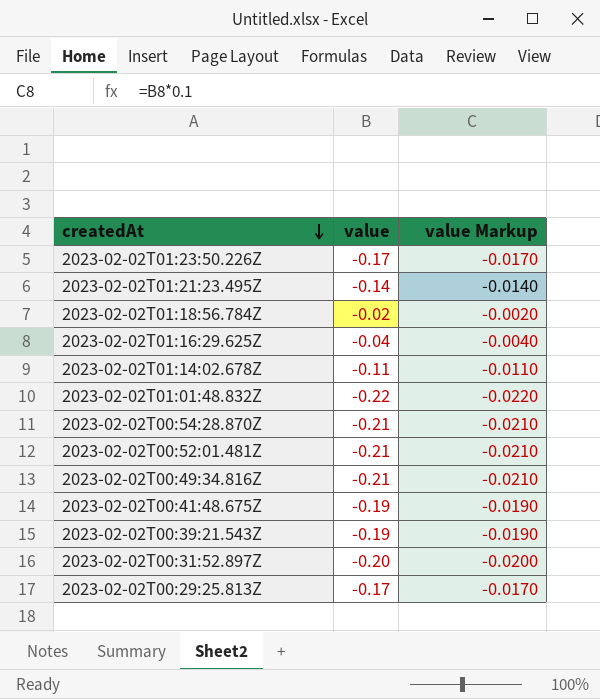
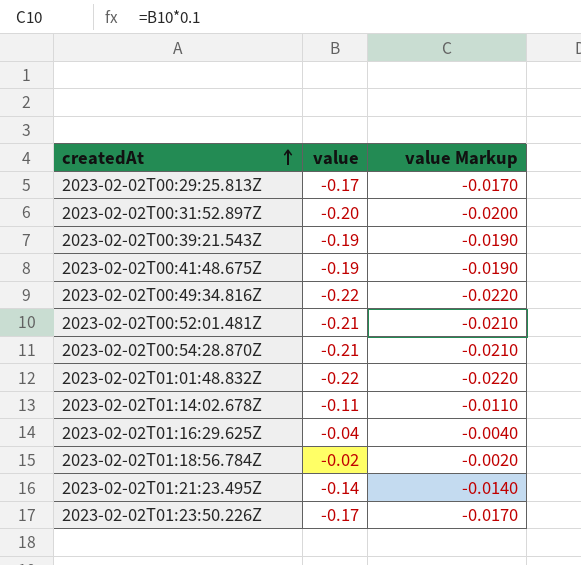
row order: createdAt descending -> createdAt ascending
2023-02-02T00:49:34.816Z | value: -0.21 -> -0.22
2023-02-02T00:49:34.816Z | value Markup: -0.0210 -> -0.0220

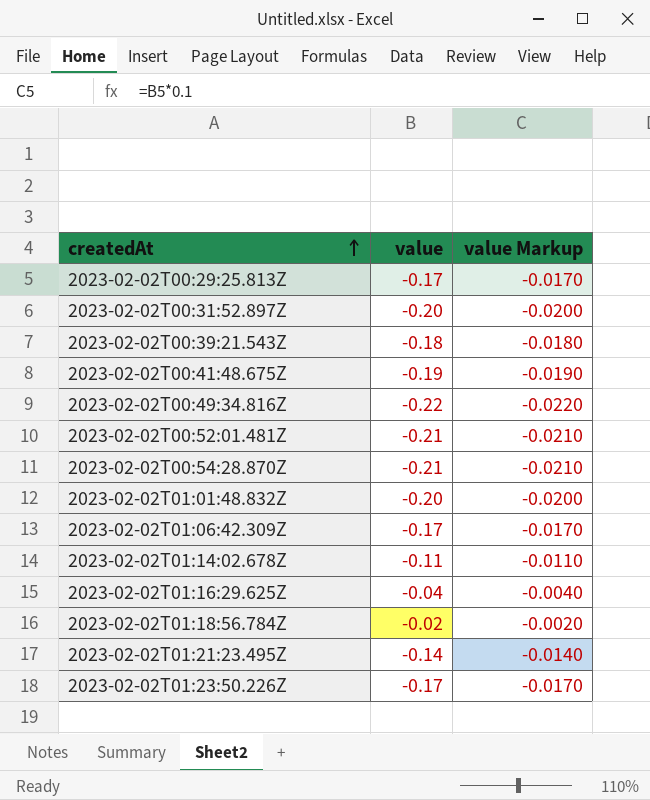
2023-02-02T00:39:21.543Z | value: -0.19 -> -0.18
2023-02-02T00:39:21.543Z | value Markup: -0.0190 -> -0.0180
2023-02-02T01:01:48.832Z | value: -0.22 -> -0.20
2023-02-02T01:01:48.832Z | value Markup: -0.0220 -> -0.0200
row 2023-02-02T01:06:42.309Z: none -> -0.17 | -0.0170

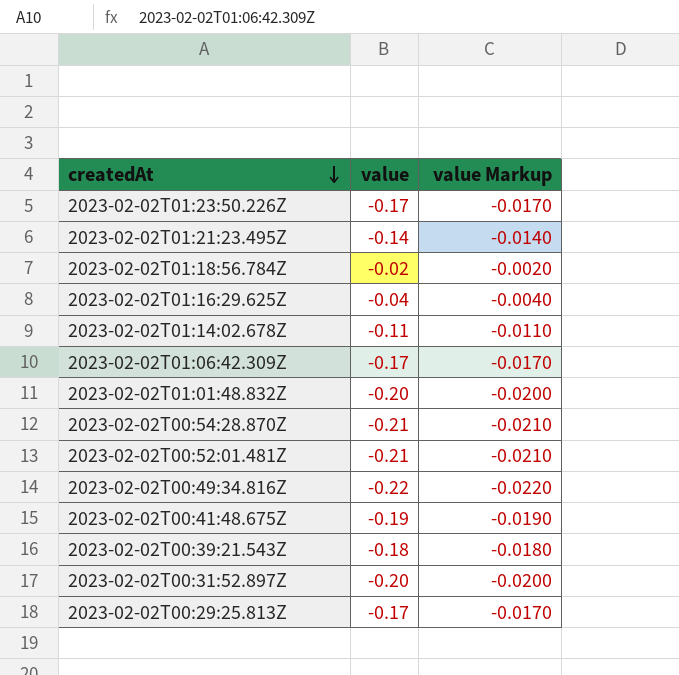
row order: createdAt ascending -> createdAt descending

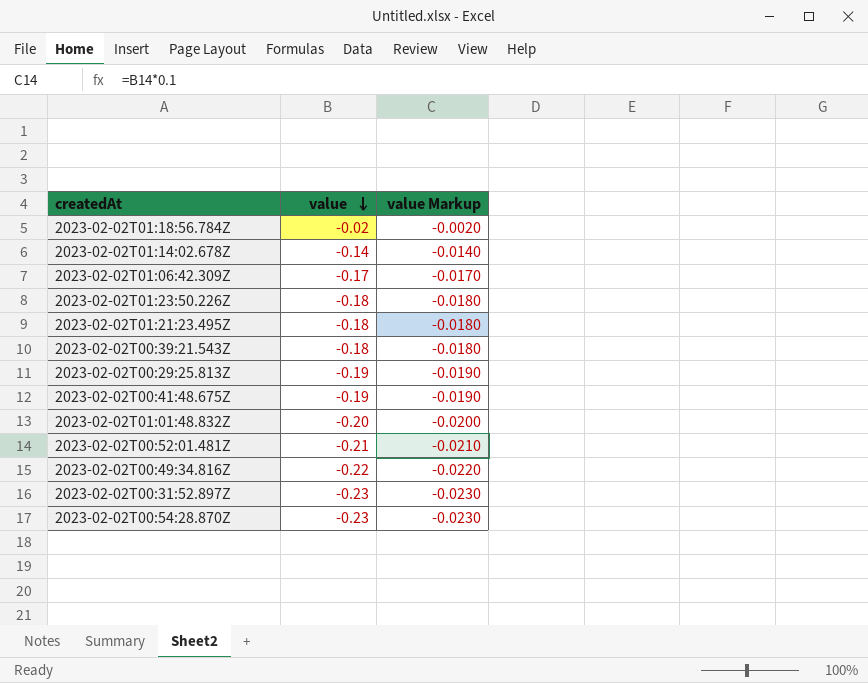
row order: createdAt descending -> value descending
row 2023-02-02T01:16:29.625Z: -0.04 | -0.0040 -> none
2023-02-02T01:14:02.678Z | value: -0.11 -> -0.14
2023-02-02T01:14:02.678Z | value Markup: -0.0110 -> -0.0140
2023-02-02T01:23:50.226Z | value: -0.17 -> -0.18
2023-02-02T01:23:50.226Z | value Markup: -0.0170 -> -0.0180
2023-02-02T01:21:23.495Z | value: -0.14 -> -0.18
2023-02-02T01:21:23.495Z | value Markup: -0.0140 -> -0.0180
2023-02-02T00:29:25.813Z | value: -0.17 -> -0.19
2023-02-02T00:29:25.813Z | value Markup: -0.0170 -> -0.0190
2023-02-02T00:31:52.897Z | value: -0.20 -> -0.23
2023-02-02T00:31:52.897Z | value Markup: -0.0200 -> -0.0230
2023-02-02T00:54:28.870Z | value: -0.21 -> -0.23
2023-02-02T00:54:28.870Z | value Markup: -0.0210 -> -0.0230

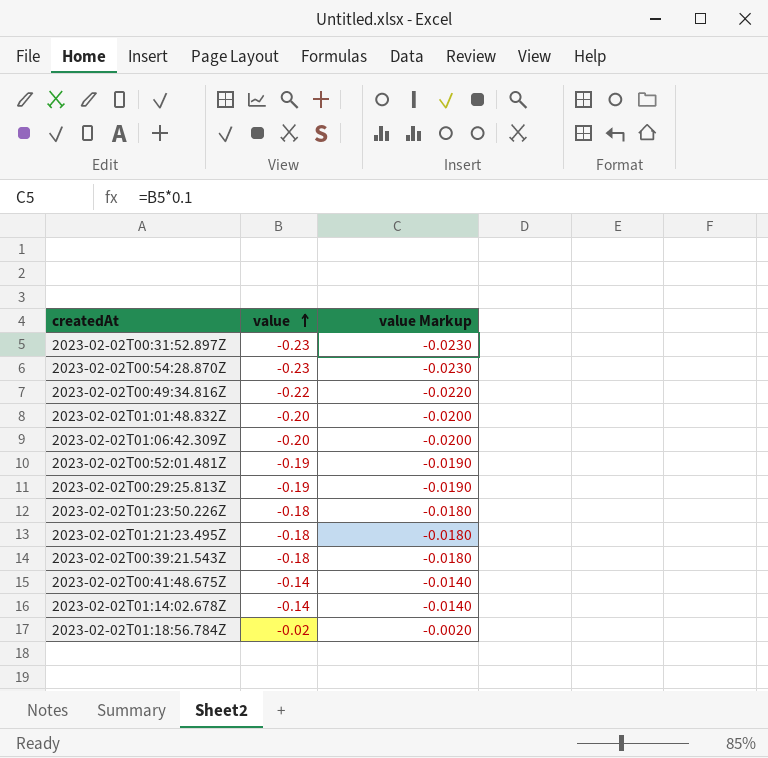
row order: value descending -> value ascending
2023-02-02T01:06:42.309Z | value: -0.17 -> -0.20
2023-02-02T01:06:42.309Z | value Markup: -0.0170 -> -0.0200
2023-02-02T00:52:01.481Z | value: -0.21 -> -0.19
2023-02-02T00:52:01.481Z | value Markup: -0.0210 -> -0.0190
2023-02-02T00:41:48.675Z | value: -0.19 -> -0.14
2023-02-02T00:41:48.675Z | value Markup: -0.0190 -> -0.0140

